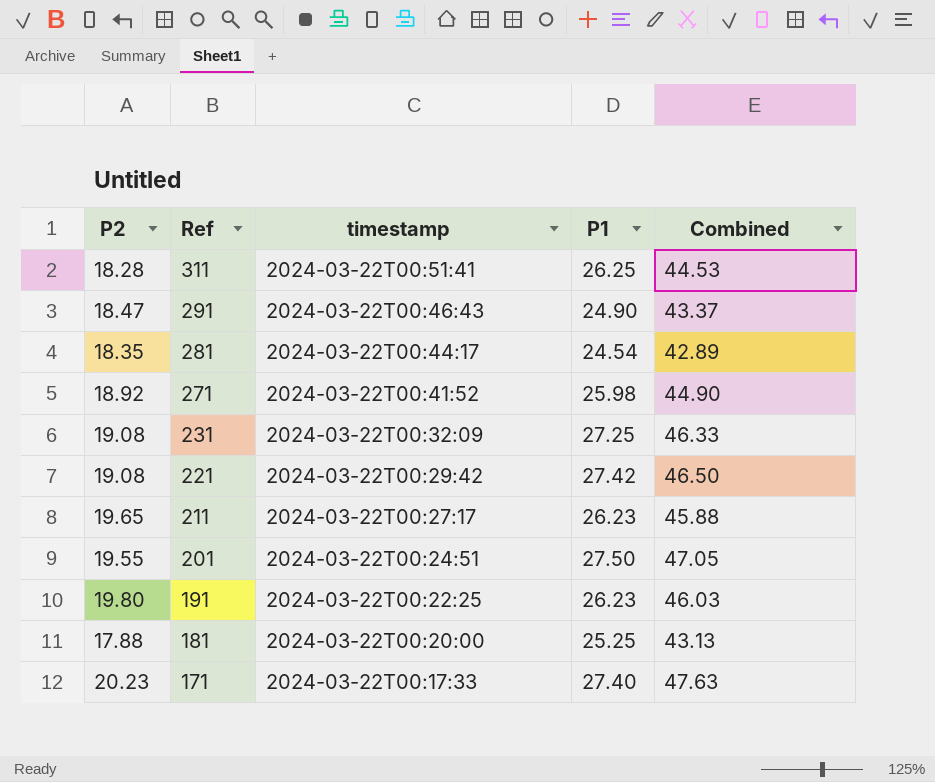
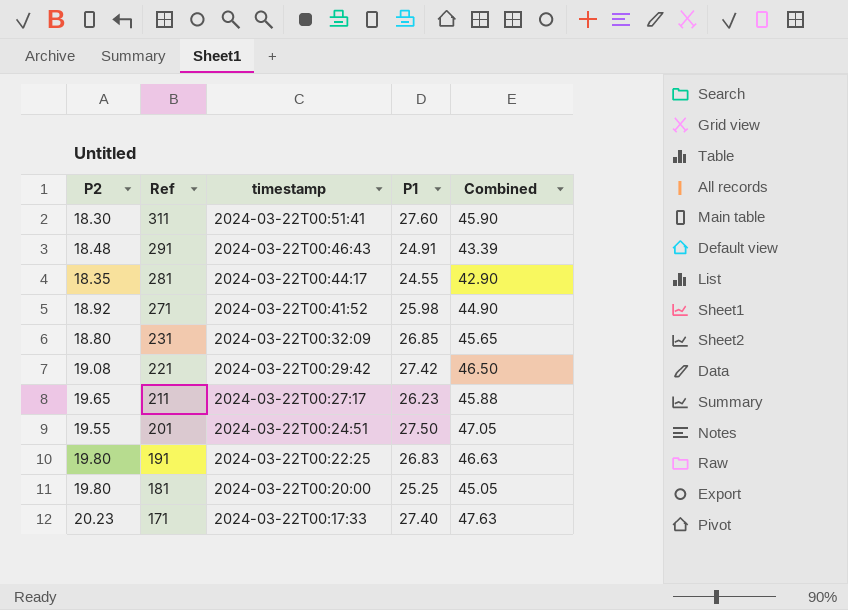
311 | P2: 18.28 -> 18.30
311 | P1: 26.25 -> 27.60
311 | Combined: 44.53 -> 45.90
291 | P2: 18.47 -> 18.48
291 | P1: 24.90 -> 24.91
291 | Combined: 43.37 -> 43.39
281 | P1: 24.54 -> 24.55
281 | Combined: 42.89 -> 42.90
231 | P2: 19.08 -> 18.80
231 | P1: 27.25 -> 26.85
231 | Combined: 46.33 -> 45.65
191 | P1: 26.23 -> 26.83
191 | Combined: 46.03 -> 46.63
181 | P2: 17.88 -> 19.80
181 | Combined: 43.13 -> 45.05

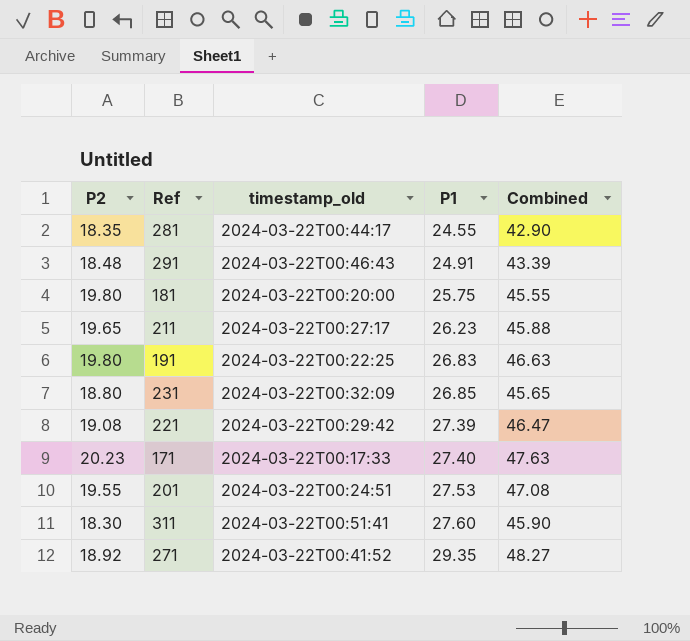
row order: Ref descending -> P1 ascending
column name: timestamp -> timestamp_old
181 | P1: 25.25 -> 25.75
181 | Combined: 45.05 -> 45.55
221 | P1: 27.42 -> 27.39
221 | Combined: 46.50 -> 46.47
201 | P1: 27.50 -> 27.53
201 | Combined: 47.05 -> 47.08
271 | P1: 25.98 -> 29.35
271 | Combined: 44.90 -> 48.27

